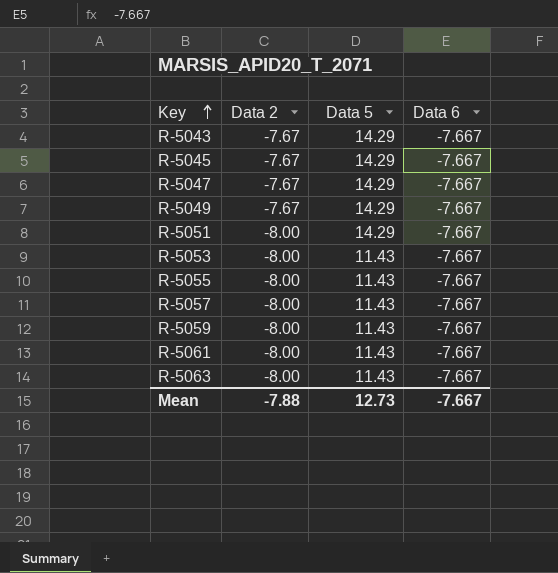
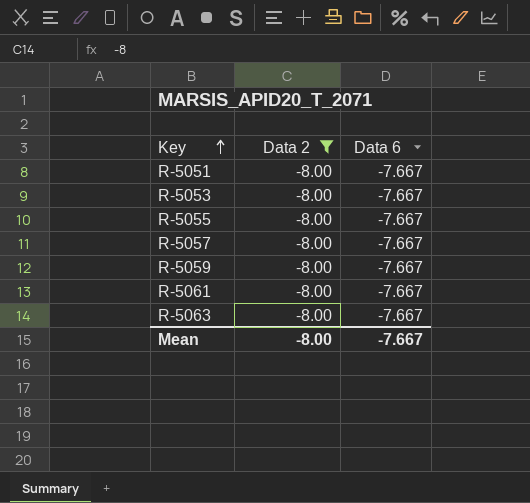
filter: none -> Data 2 = -8.00
column Data 5 | position: 3 -> none
Mean | Data 2: -7.88 -> -8.00

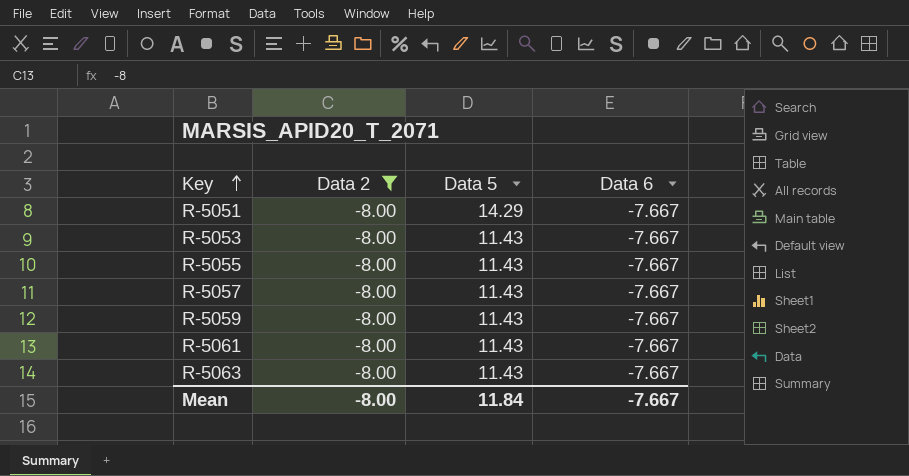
column Data 5 | position: none -> 3

